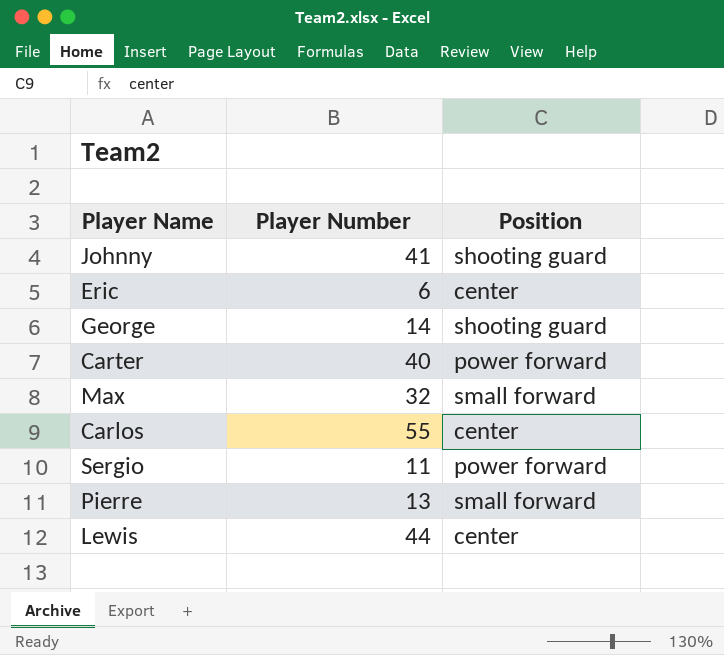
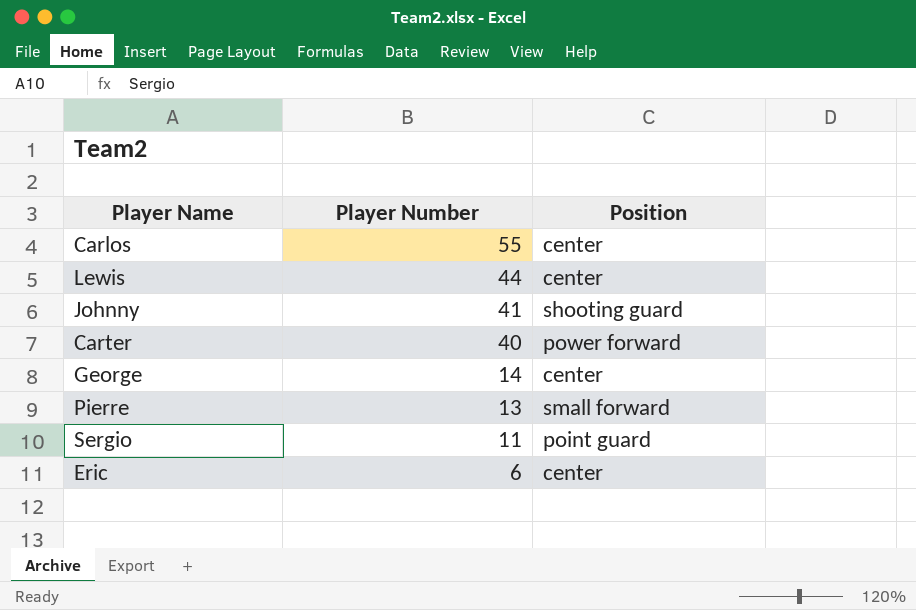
row order: none -> Player Number descending
row Max: 32 | small forward -> none
George | Position: shooting guard -> center
Sergio | Position: power forward -> point guard

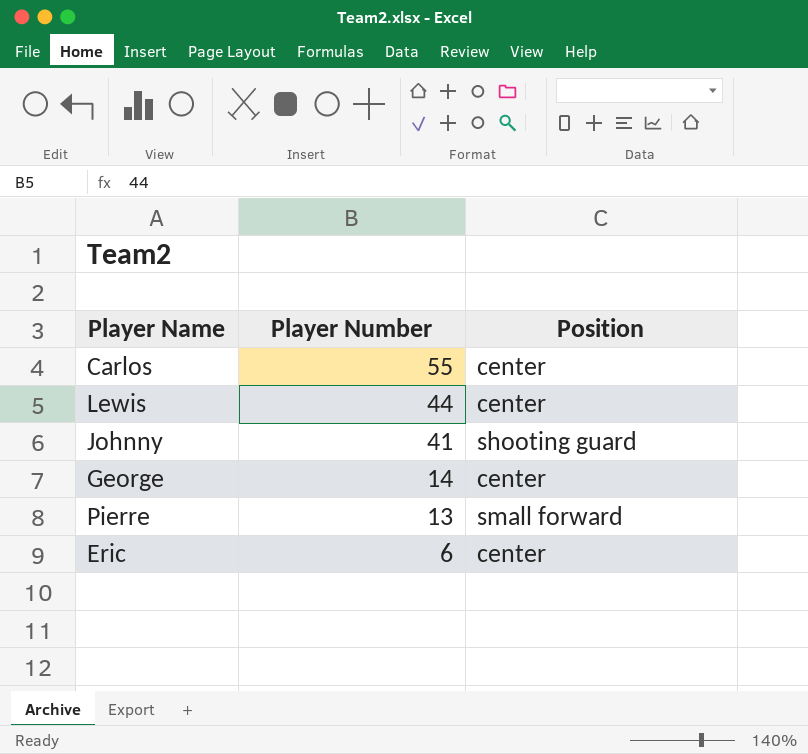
row Carter: 40 | power forward -> none
row Sergio: 11 | point guard -> none

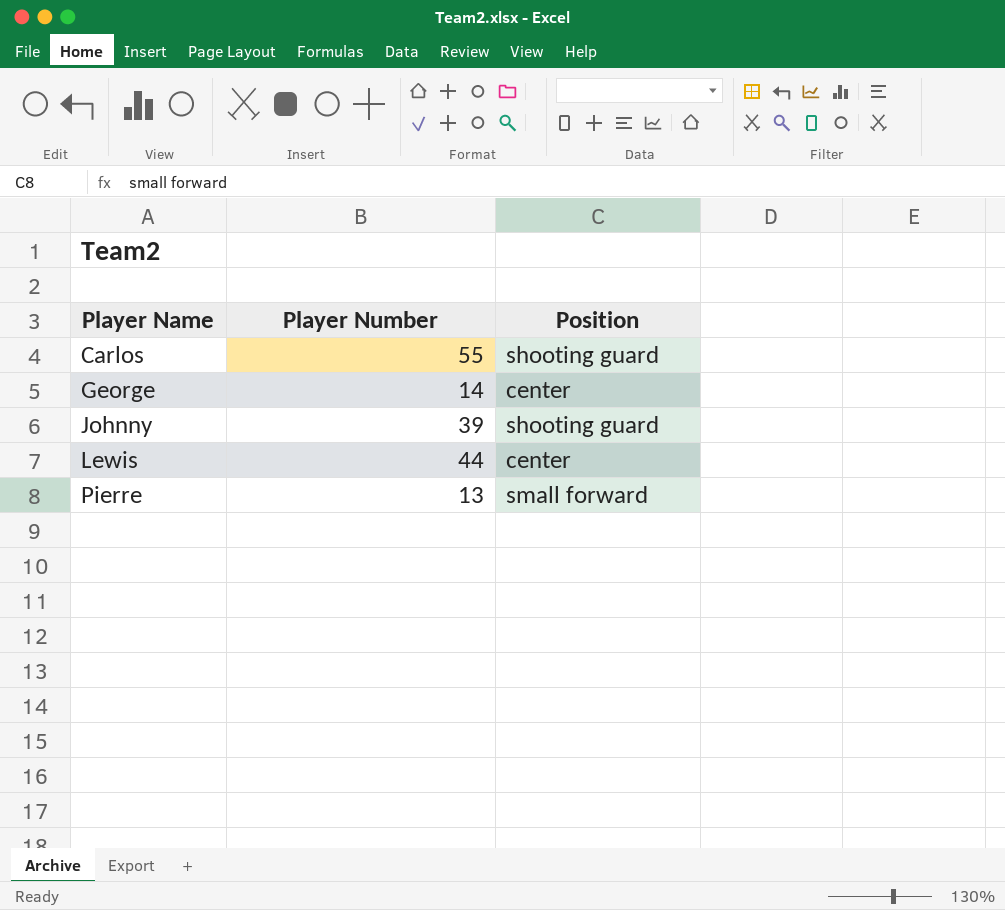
row order: Player Number descending -> Player Name ascending
row Eric: 6 | center -> none
Carlos | Position: center -> shooting guard
Johnny | Player Number: 41 -> 39

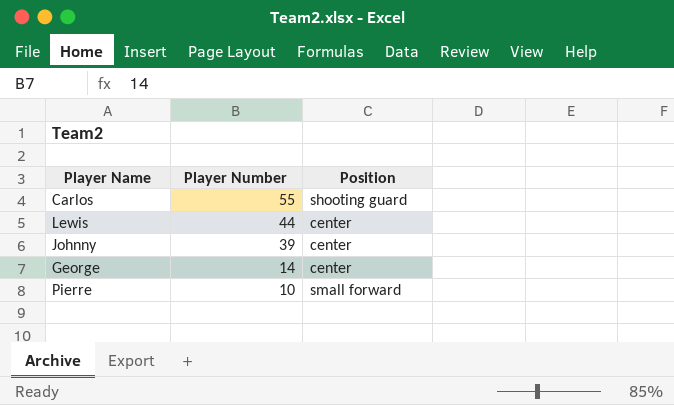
row order: Player Name ascending -> Player Number descending
Johnny | Position: shooting guard -> center
Pierre | Player Number: 13 -> 10

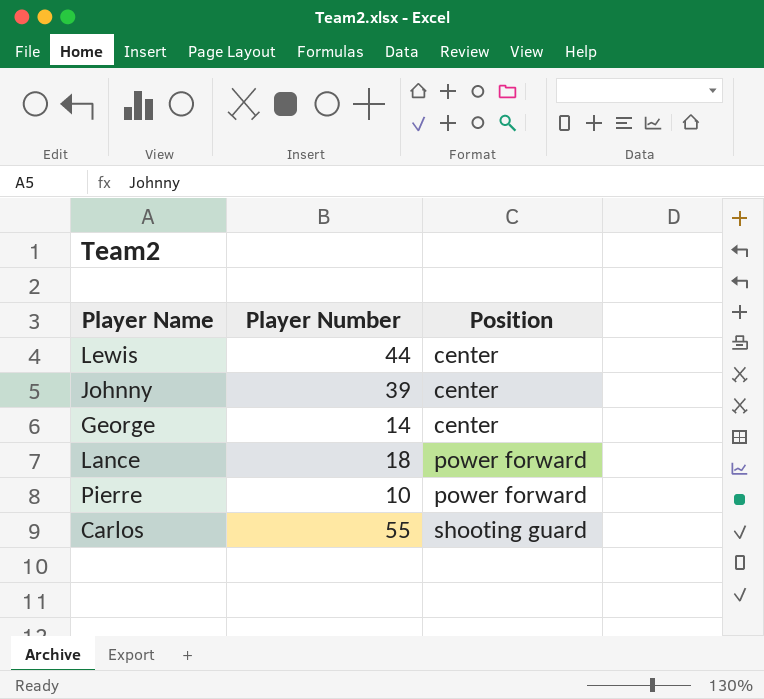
row order: Player Number descending -> Position ascending
row Lance: none -> 18 | power forward
Pierre | Position: small forward -> power forward

